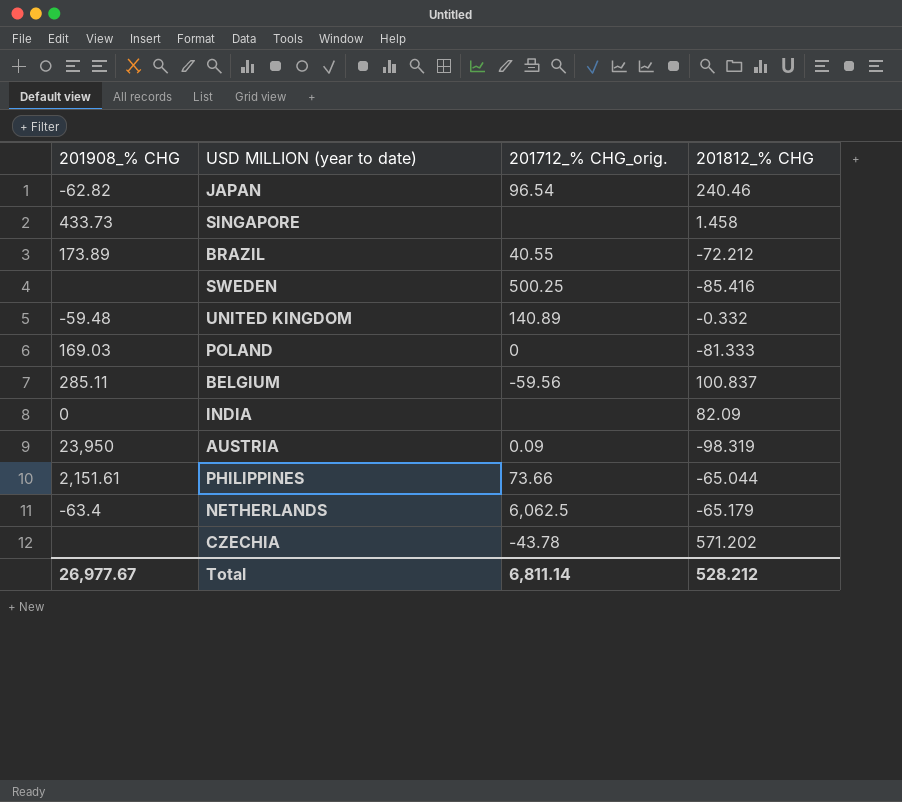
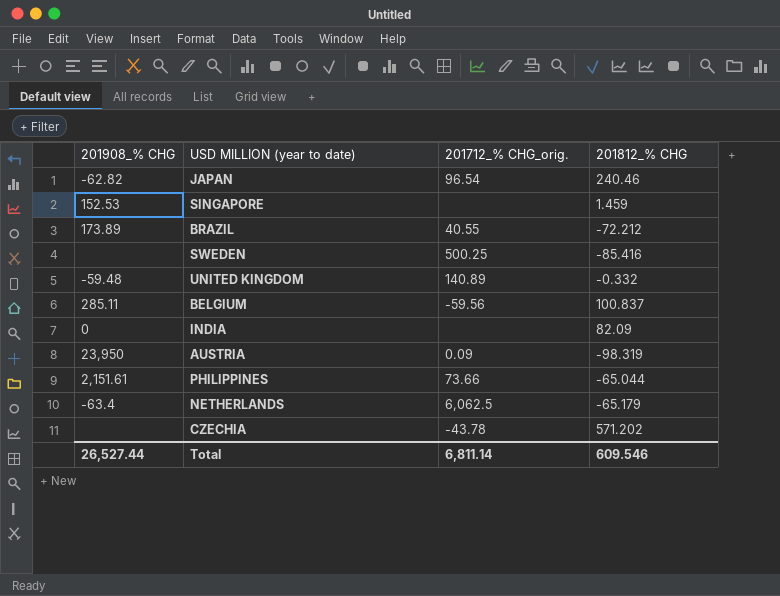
row POLAND: 169.03 | 0 | -81.333 -> none
SINGAPORE | 201908_% CHG: 433.73 -> 152.53
SINGAPORE | 201812_% CHG: 1.458 -> 1.459
Total | 201908_% CHG: 26,977.67 -> 26,527.44
Total | 201812_% CHG: 528.212 -> 609.546

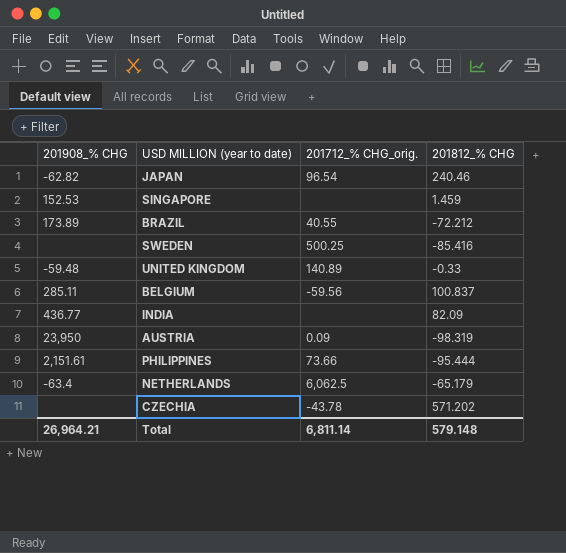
UNITED KINGDOM | 201812_% CHG: -0.332 -> -0.33
INDIA | 201908_% CHG: 0 -> 436.77
PHILIPPINES | 201812_% CHG: -65.044 -> -95.444
Total | 201908_% CHG: 26,527.44 -> 26,964.21
Total | 201812_% CHG: 609.546 -> 579.148

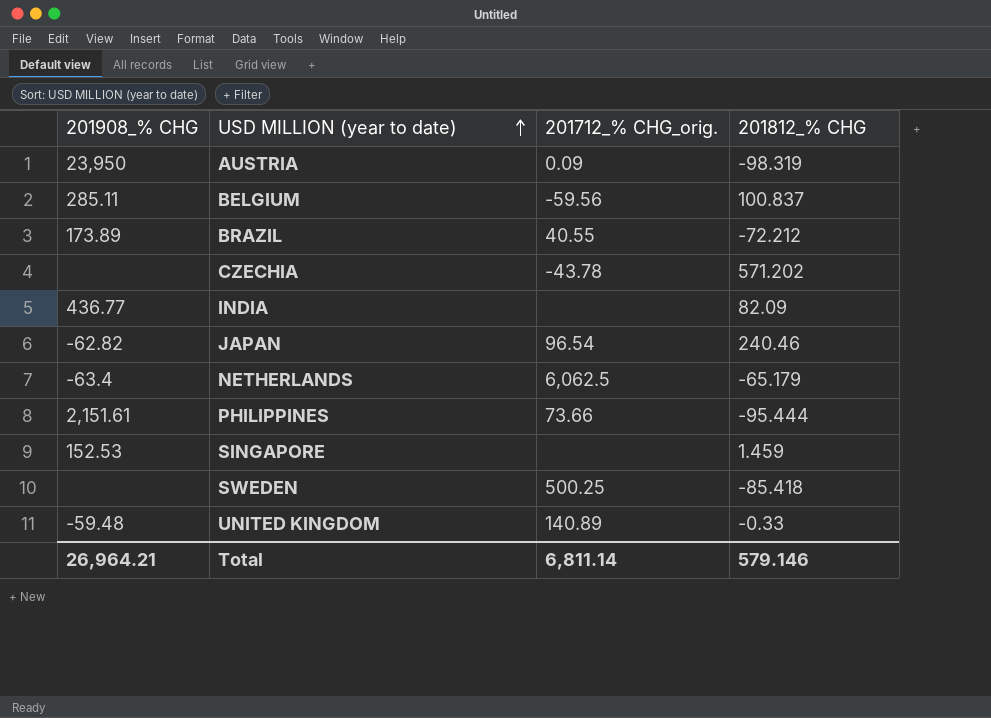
row order: none -> USD MILLION (year to date) ascending
SWEDEN | 201812_% CHG: -85.416 -> -85.418
Total | 201812_% CHG: 579.148 -> 579.146

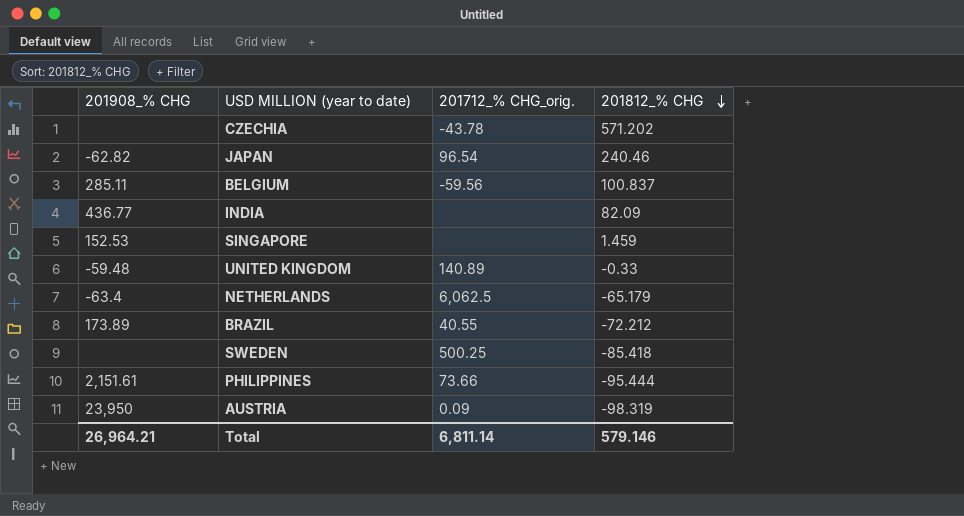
row order: USD MILLION (year to date) ascending -> 201812_% CHG descending

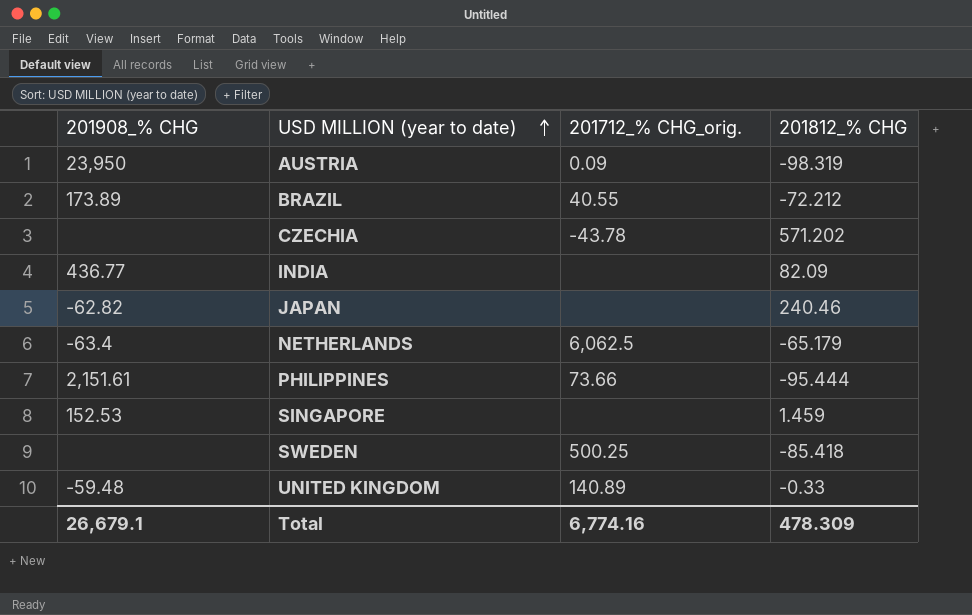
row order: 201812_% CHG descending -> USD MILLION (year to date) ascending
row BELGIUM: 285.11 | -59.56 | 100.837 -> none
JAPAN | 201712_% CHG_orig.: 96.54 -> none
Total | 201908_% CHG: 26,964.21 -> 26,679.1
Total | 201712_% CHG_orig.: 6,811.14 -> 6,774.16
Total | 201812_% CHG: 579.146 -> 478.309

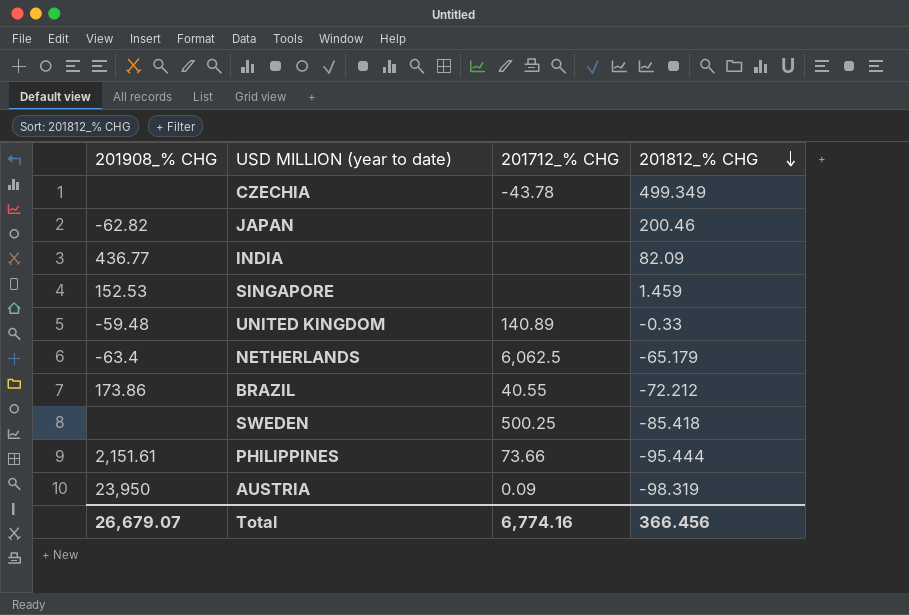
row order: USD MILLION (year to date) ascending -> 201812_% CHG descending
column name: 201712_% CHG_orig. -> 201712_% CHG
CZECHIA | 201812_% CHG: 571.202 -> 499.349
JAPAN | 201812_% CHG: 240.46 -> 200.46
BRAZIL | 201908_% CHG: 173.89 -> 173.86
Total | 201908_% CHG: 26,679.1 -> 26,679.07
Total | 201812_% CHG: 478.309 -> 366.456

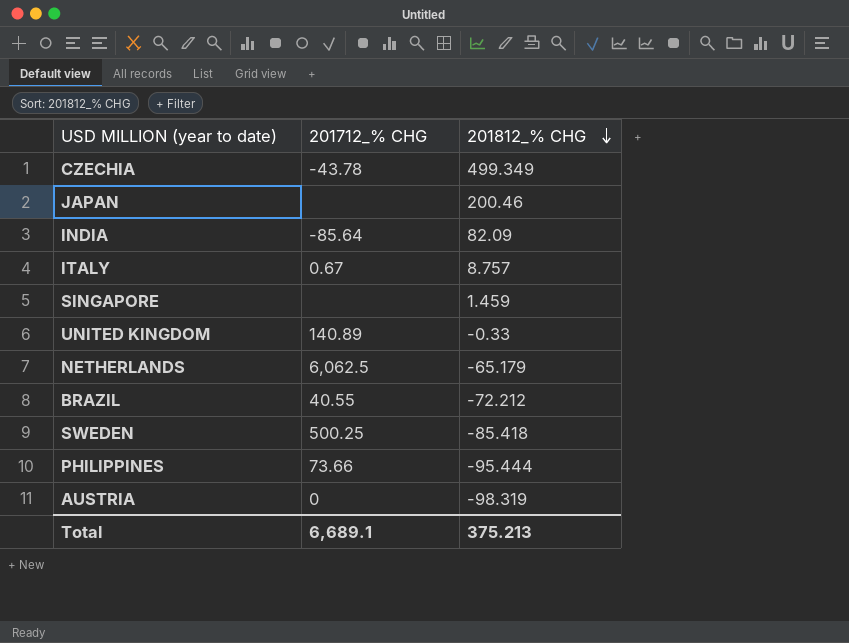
column 201908_% CHG | position: 1 -> none
INDIA | 201712_% CHG: none -> -85.64
row ITALY: none -> 0.67 | 8.757
AUSTRIA | 201712_% CHG: 0.09 -> 0
Total | 201712_% CHG: 6,774.16 -> 6,689.1
Total | 201812_% CHG: 366.456 -> 375.213

